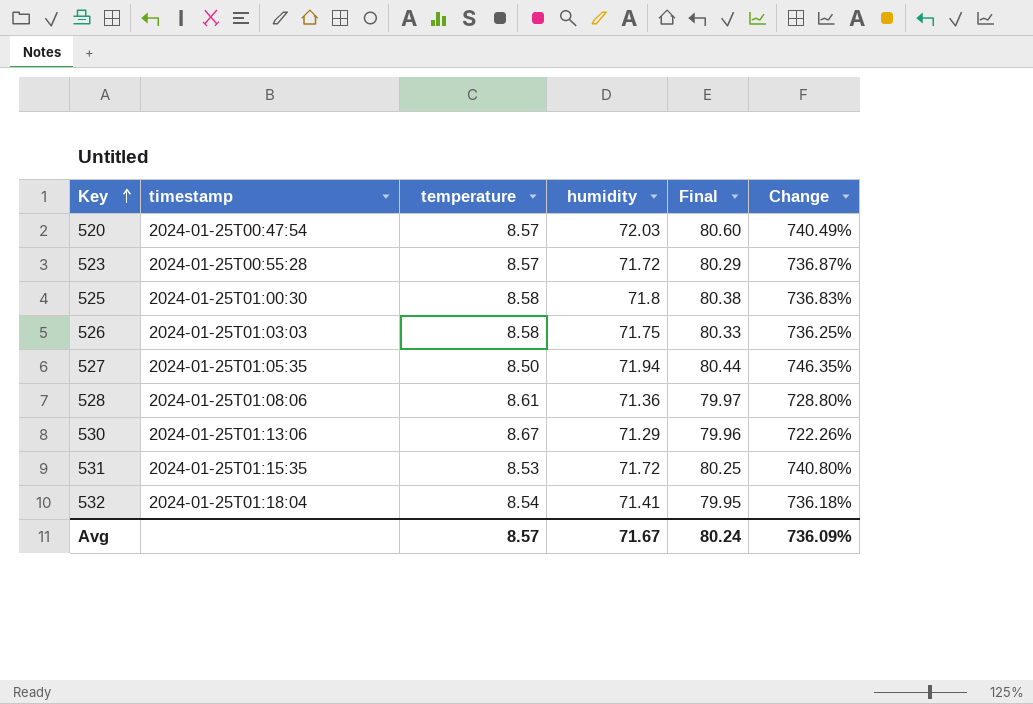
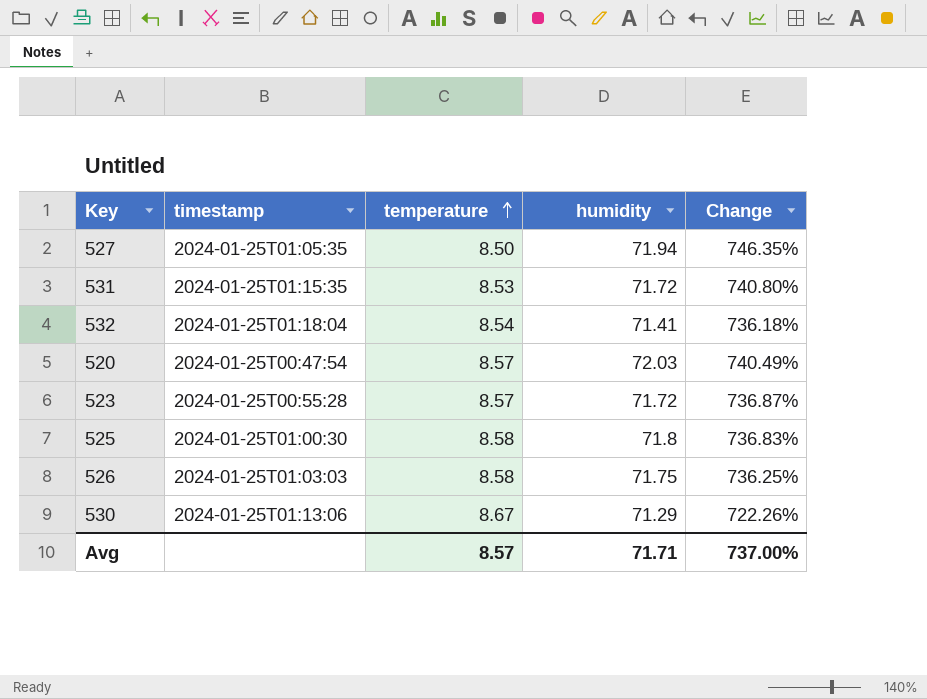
row order: Key ascending -> temperature ascending
column Final | formula: [temperature] + [humidity] -> none
row 528: 2024-01-25T01:08:06 | 8.61 | 71.36 | 79.97 | 728.80% -> none
Avg | humidity: 71.67 -> 71.71
Avg | Change: 736.09% -> 737.00%

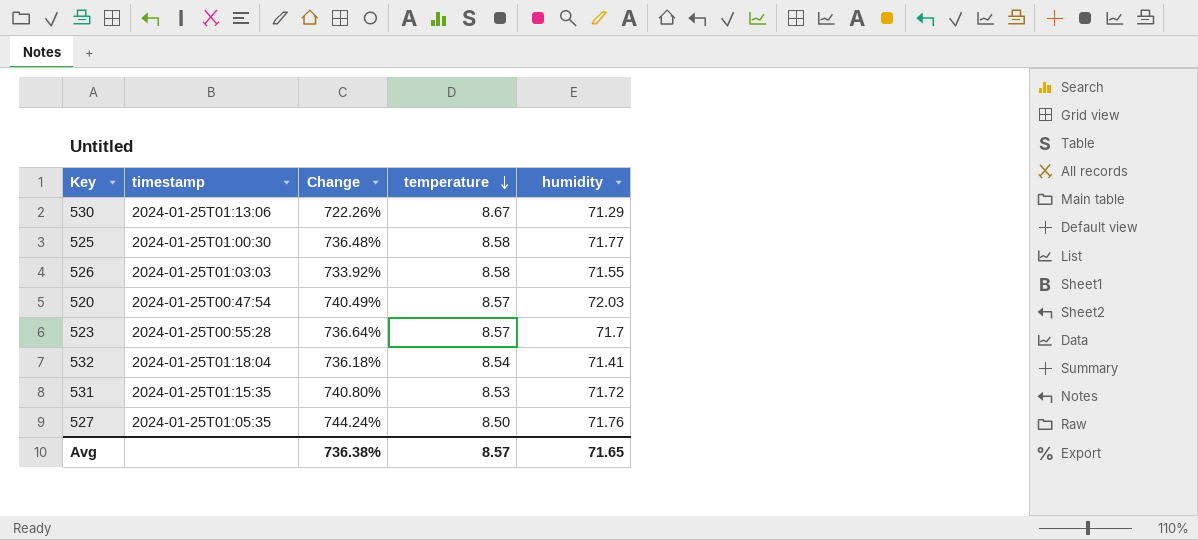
row order: temperature ascending -> temperature descending
column Change | position: 5 -> 3
525 | Change: 736.83% -> 736.48%
525 | humidity: 71.8 -> 71.77
526 | Change: 736.25% -> 733.92%
526 | humidity: 71.75 -> 71.55
523 | Change: 736.87% -> 736.64%
523 | humidity: 71.72 -> 71.7
527 | Change: 746.35% -> 744.24%
527 | humidity: 71.94 -> 71.76
Avg | Change: 737.00% -> 736.38%
Avg | humidity: 71.71 -> 71.65

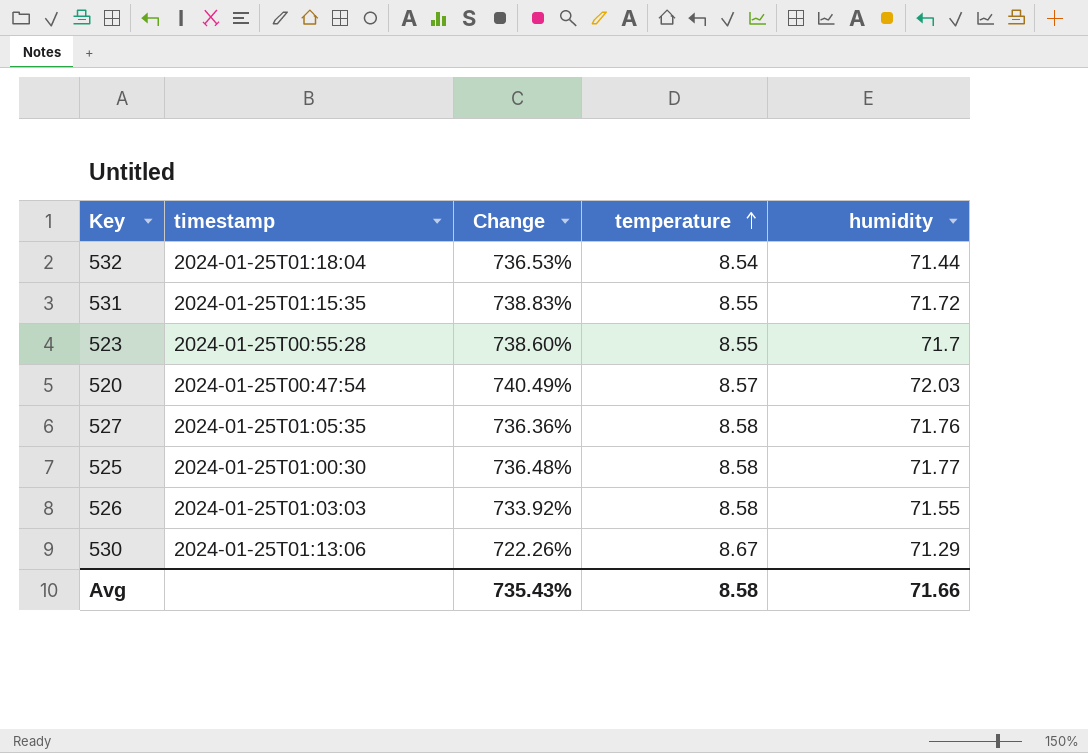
row order: temperature descending -> temperature ascending
532 | Change: 736.18% -> 736.53%
532 | humidity: 71.41 -> 71.44
531 | Change: 740.80% -> 738.83%
531 | temperature: 8.53 -> 8.55
523 | Change: 736.64% -> 738.60%
523 | temperature: 8.57 -> 8.55
527 | Change: 744.24% -> 736.36%
527 | temperature: 8.50 -> 8.58
Avg | Change: 736.38% -> 735.43%
Avg | temperature: 8.57 -> 8.58
Avg | humidity: 71.65 -> 71.66

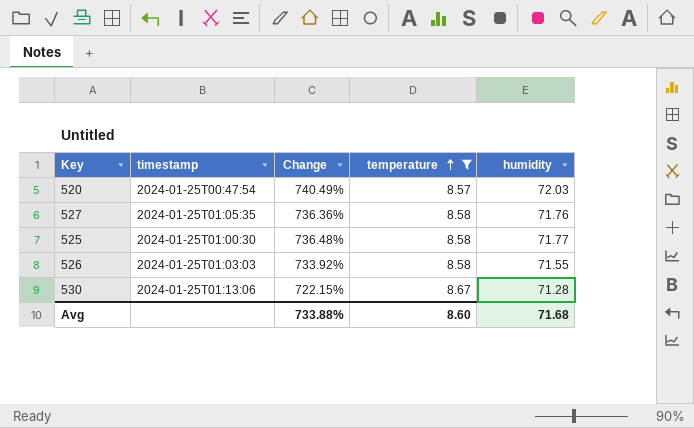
filter: none -> temperature >= 8.57
530 | Change: 722.26% -> 722.15%
530 | humidity: 71.29 -> 71.28
Avg | Change: 735.43% -> 733.88%
Avg | temperature: 8.58 -> 8.60
Avg | humidity: 71.66 -> 71.68

